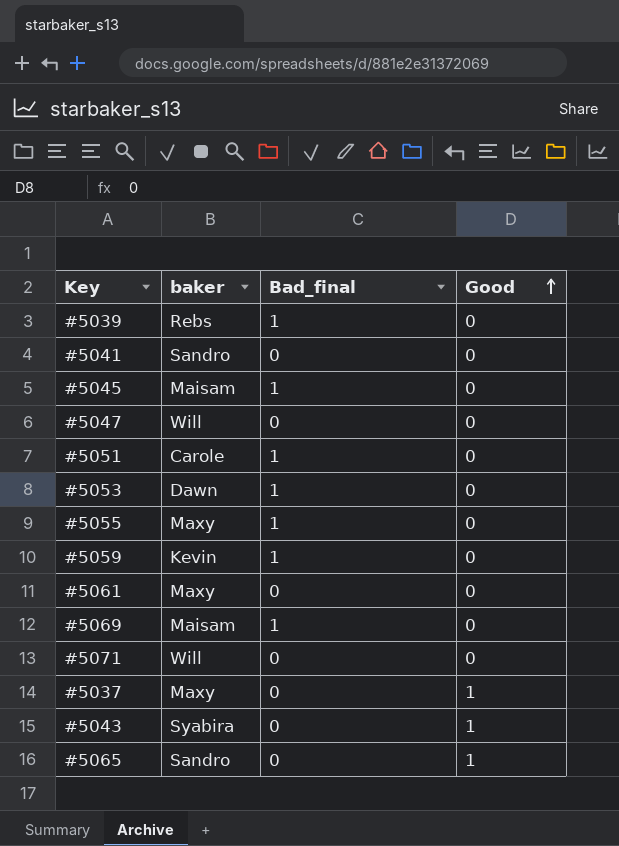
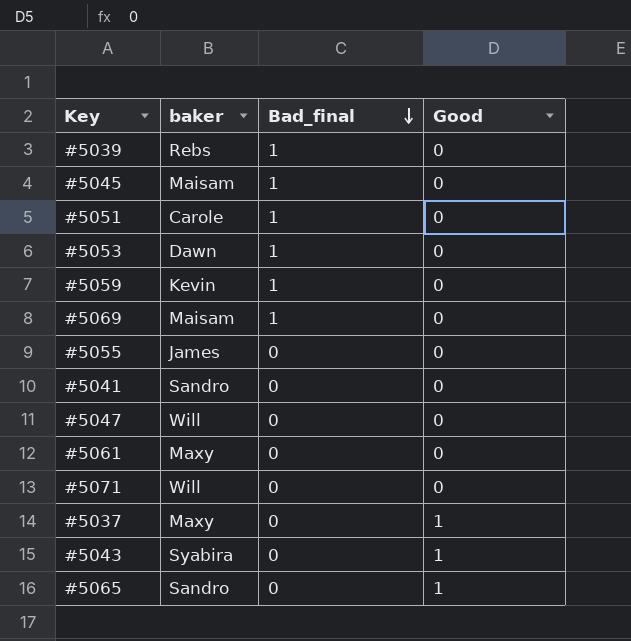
row order: Good ascending -> Bad_final descending
#5055 | baker: Maxy -> James
#5055 | Bad_final: 1 -> 0

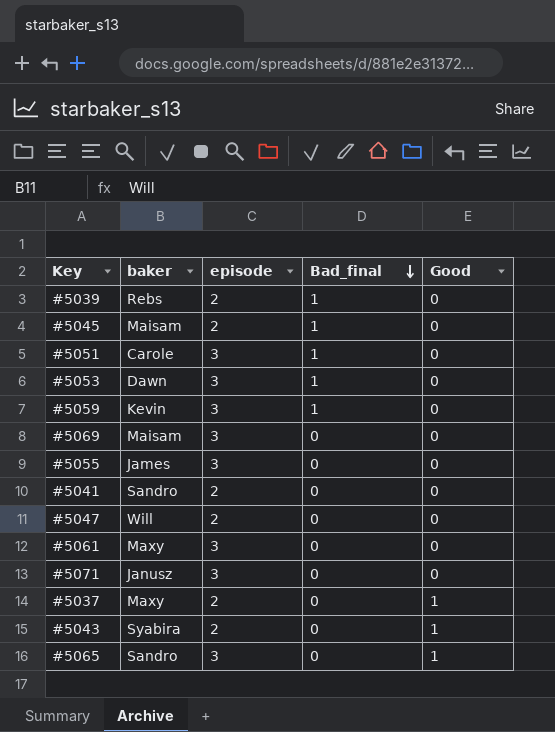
column episode | position: none -> 3
#5069 | Bad_final: 1 -> 0
#5071 | baker: Will -> Janusz

